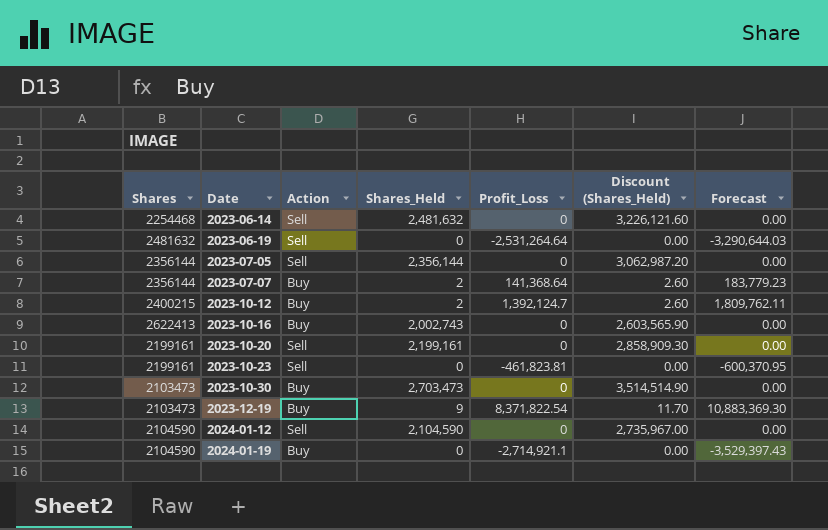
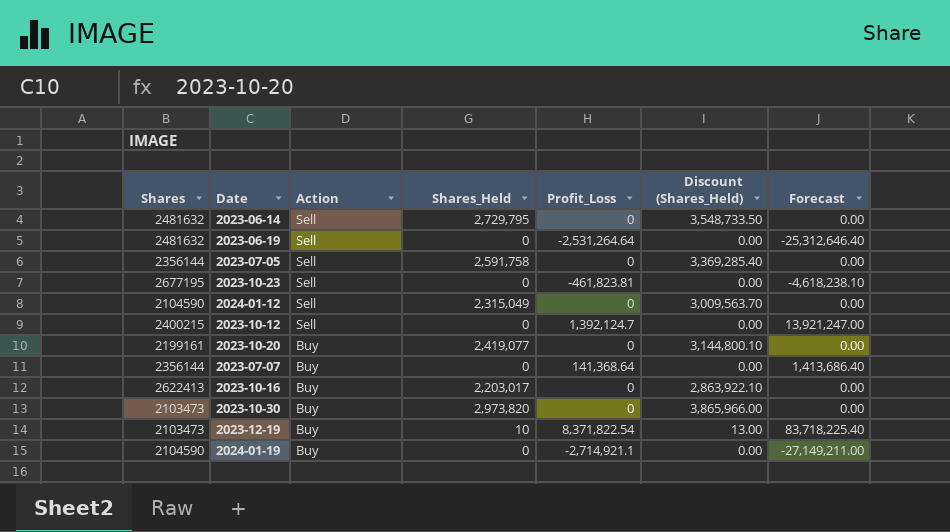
row order: Date ascending -> Action descending
column Forecast | formula: [Profit_Loss] * 1.3 -> [Profit_Loss] * 10
2023-06-14 | Shares: 2254468 -> 2481632
2023-06-14 | Shares_Held: 2,481,632 -> 2,729,795
2023-06-14 | Discount (Shares_Held): 3,226,121.60 -> 3,548,733.50
2023-07-05 | Shares_Held: 2,356,144 -> 2,591,758
2023-07-05 | Discount (Shares_Held): 3,062,987.20 -> 3,369,285.40
2023-10-23 | Shares: 2199161 -> 2677195
2024-01-12 | Shares_Held: 2,104,590 -> 2,315,049
2024-01-12 | Discount (Shares_Held): 2,735,967.00 -> 3,009,563.70
2023-10-12 | Action: Buy -> Sell
2023-10-12 | Shares_Held: 2 -> 0
2023-10-12 | Discount (Shares_Held): 2.60 -> 0.00
2023-10-20 | Action: Sell -> Buy
2023-10-20 | Shares_Held: 2,199,161 -> 2,419,077
2023-10-20 | Discount (Shares_Held): 2,858,909.30 -> 3,144,800.10
2023-07-07 | Shares_Held: 2 -> 0
2023-07-07 | Discount (Shares_Held): 2.60 -> 0.00
2023-10-16 | Shares_Held: 2,002,743 -> 2,203,017
2023-10-16 | Discount (Shares_Held): 2,603,565.90 -> 2,863,922.10
2023-10-30 | Shares_Held: 2,703,473 -> 2,973,820
2023-10-30 | Discount (Shares_Held): 3,514,514.90 -> 3,865,966.00
2023-12-19 | Shares_Held: 9 -> 10
2023-12-19 | Discount (Shares_Held): 11.70 -> 13.00

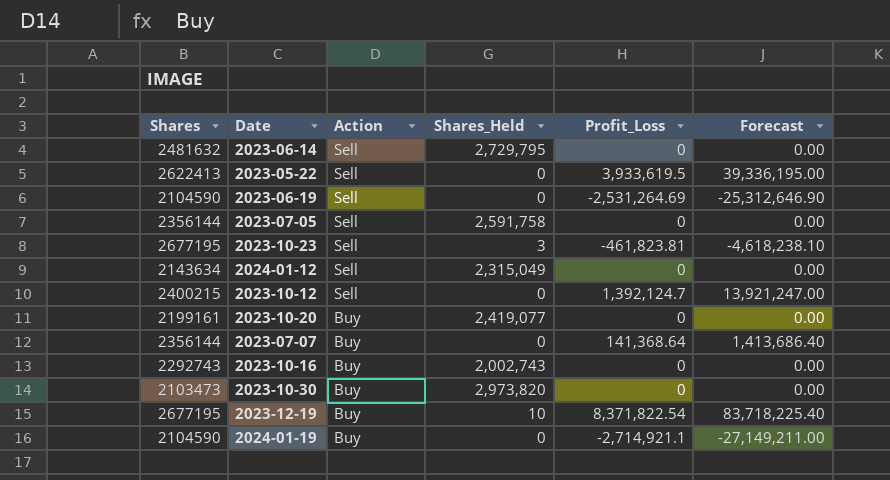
column Discount (Shares_Held) | formula: [Shares_Held] * 1.3 -> none
row 2023-05-22: none -> 2622413 | Sell | 0 | 3,933,619.5 | 39,336,195.00
2023-06-19 | Shares: 2481632 -> 2104590
2023-06-19 | Profit_Loss: -2,531,264.64 -> -2,531,264.69
2023-06-19 | Forecast: -25,312,646.40 -> -25,312,646.90
2023-10-23 | Shares_Held: 0 -> 3
2024-01-12 | Shares: 2104590 -> 2143634
2023-10-16 | Shares: 2622413 -> 2292743
2023-10-16 | Shares_Held: 2,203,017 -> 2,002,743
2023-12-19 | Shares: 2103473 -> 2677195

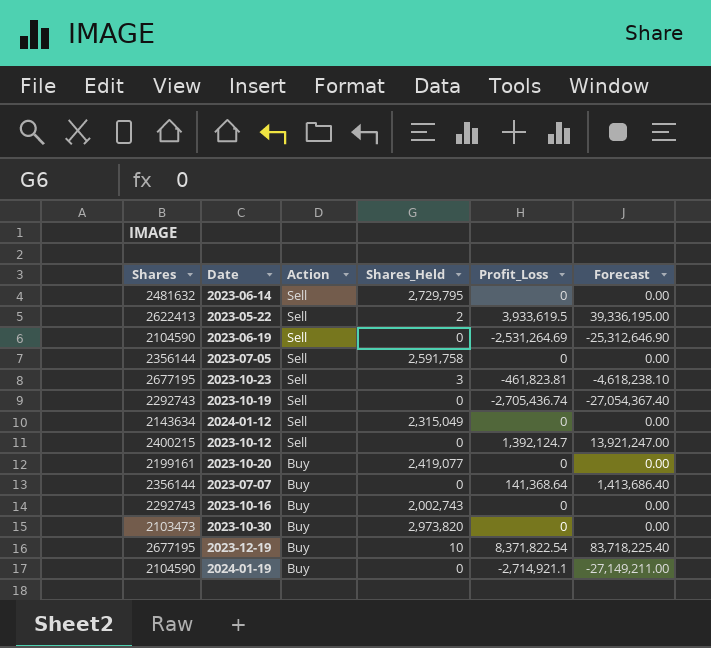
2023-05-22 | Shares_Held: 0 -> 2
row 2023-10-19: none -> 2292743 | Sell | 0 | -2,705,436.74 | -27,054,367.40

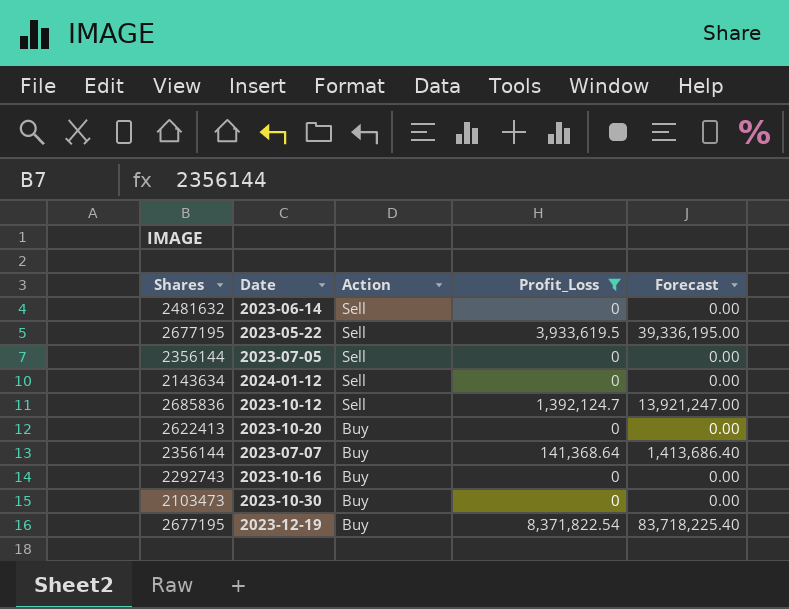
filter: none -> Profit_Loss >= 0
column Shares_Held | position: 4 -> none
2023-05-22 | Shares: 2622413 -> 2677195
2023-10-12 | Shares: 2400215 -> 2685836
2023-10-20 | Shares: 2199161 -> 2622413

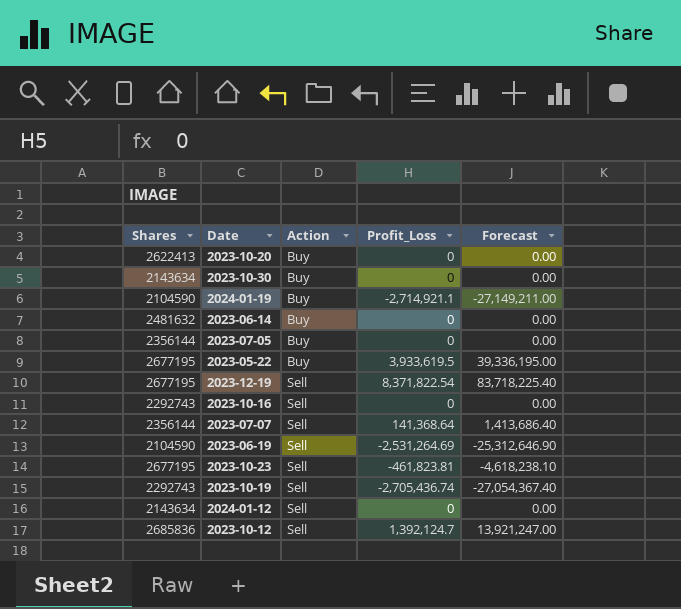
filter: Profit_Loss >= 0 -> none
row order: Action descending -> Action ascending
2023-10-30 | Shares: 2103473 -> 2143634
2023-06-14 | Action: Sell -> Buy
2023-07-05 | Action: Sell -> Buy
2023-05-22 | Action: Sell -> Buy
2023-12-19 | Action: Buy -> Sell
2023-10-16 | Action: Buy -> Sell
2023-07-07 | Action: Buy -> Sell

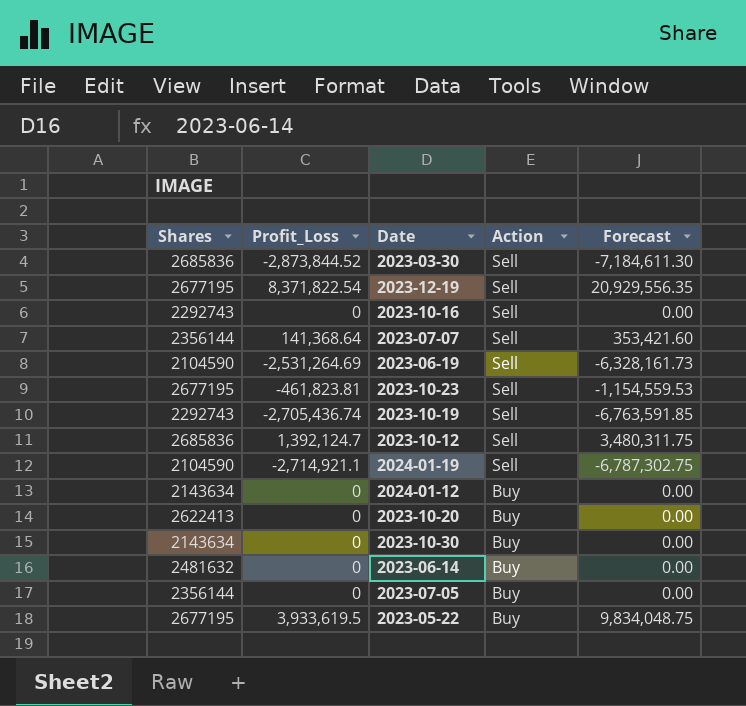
row order: Action ascending -> Action descending
column Profit_Loss | position: 4 -> 2
column Forecast | formula: [Profit_Loss] * 10 -> [Profit_Loss] * 2.5
row 2023-03-30: none -> 2685836 | -2,873,844.52 | Sell | -7,184,611.30
2024-01-19 | Action: Buy -> Sell
2024-01-12 | Action: Sell -> Buy

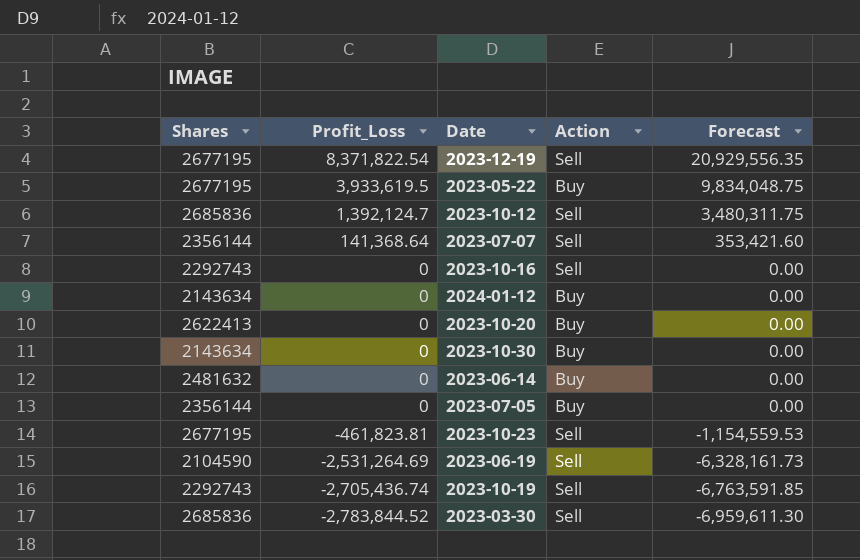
row order: Action descending -> Profit_Loss descending
row 2024-01-19: 2104590 | -2,714,921.1 | Sell | -6,787,302.75 -> none
2023-03-30 | Profit_Loss: -2,873,844.52 -> -2,783,844.52
2023-03-30 | Forecast: -7,184,611.30 -> -6,959,611.30

